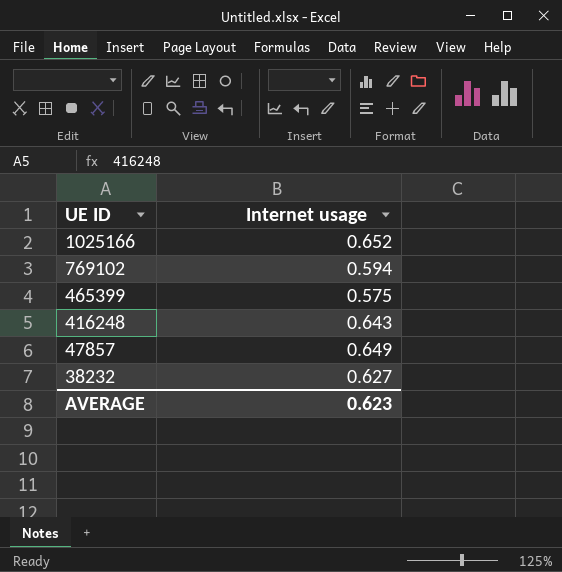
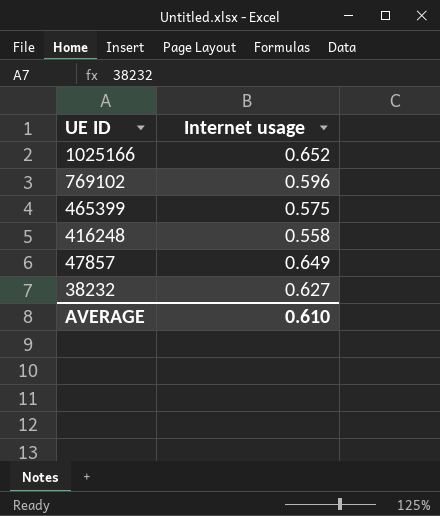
769102 | Internet usage: 0.594 -> 0.596
416248 | Internet usage: 0.643 -> 0.558
AVERAGE | Internet usage: 0.623 -> 0.610

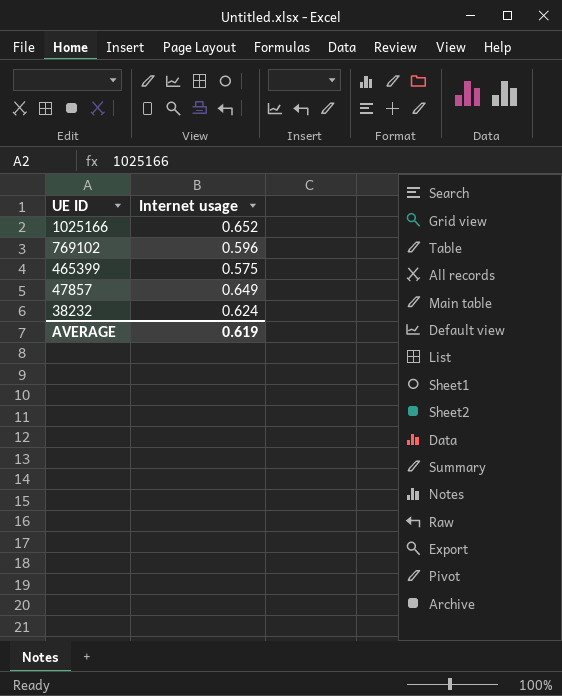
row 416248: 0.558 -> none
38232 | Internet usage: 0.627 -> 0.624
AVERAGE | Internet usage: 0.610 -> 0.619

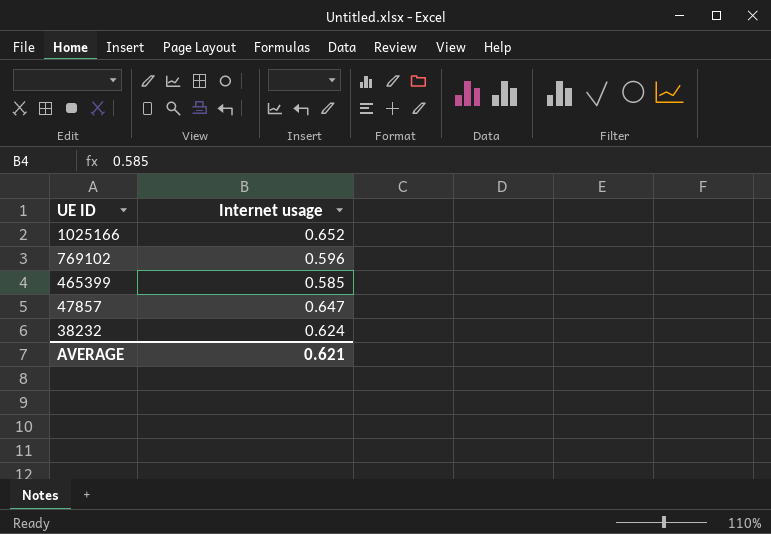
465399 | Internet usage: 0.575 -> 0.585
47857 | Internet usage: 0.649 -> 0.647
AVERAGE | Internet usage: 0.619 -> 0.621

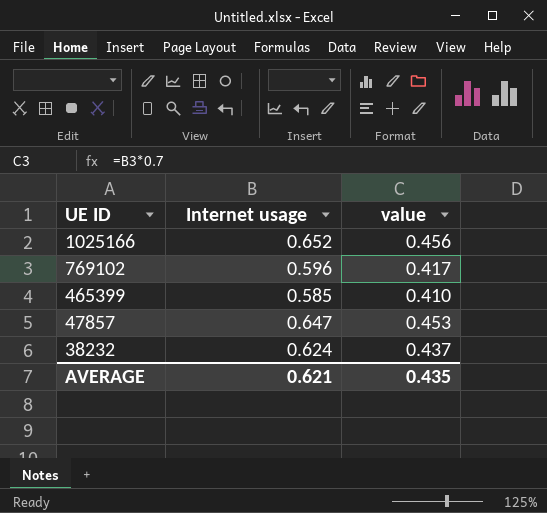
column value | formula: none -> [Internet usage] * 0.7

